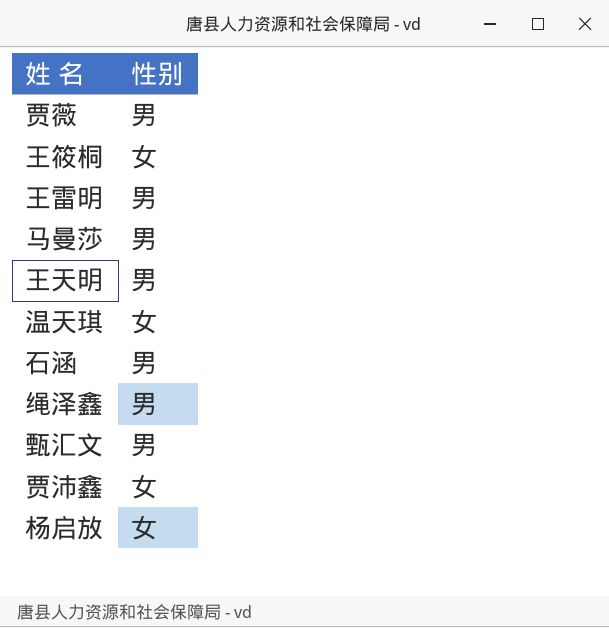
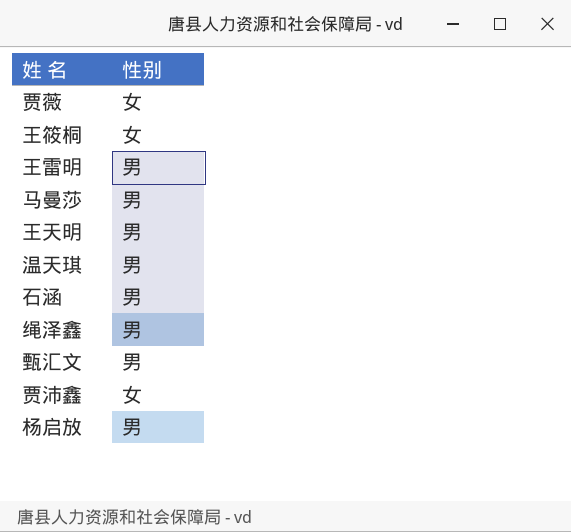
贾薇 | 性别: 男 -> 女
温天琪 | 性别: 女 -> 男
杨启放 | 性别: 女 -> 男

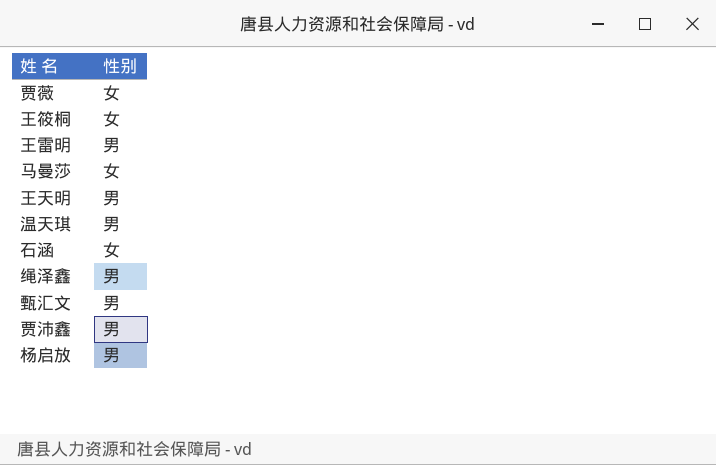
马曼莎 | 性别: 男 -> 女
石涵 | 性别: 男 -> 女
贾沛鑫 | 性别: 女 -> 男

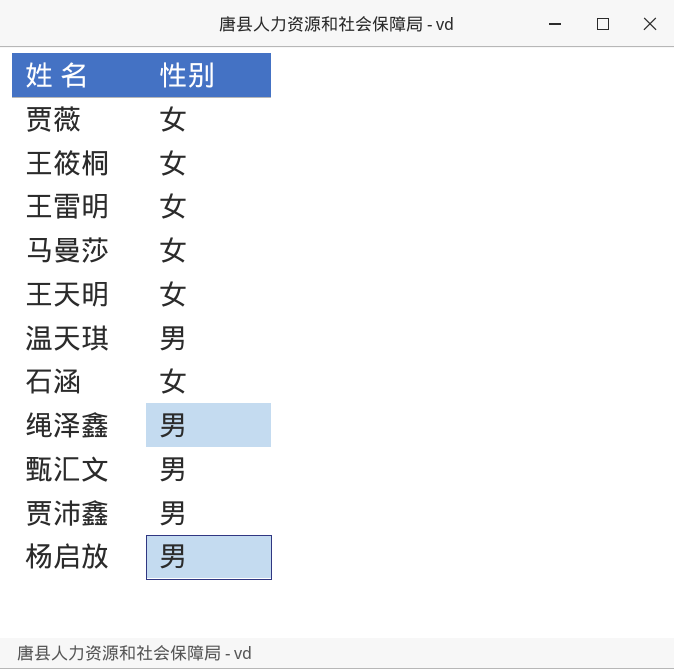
王雷明 | 性别: 男 -> 女
王天明 | 性别: 男 -> 女

